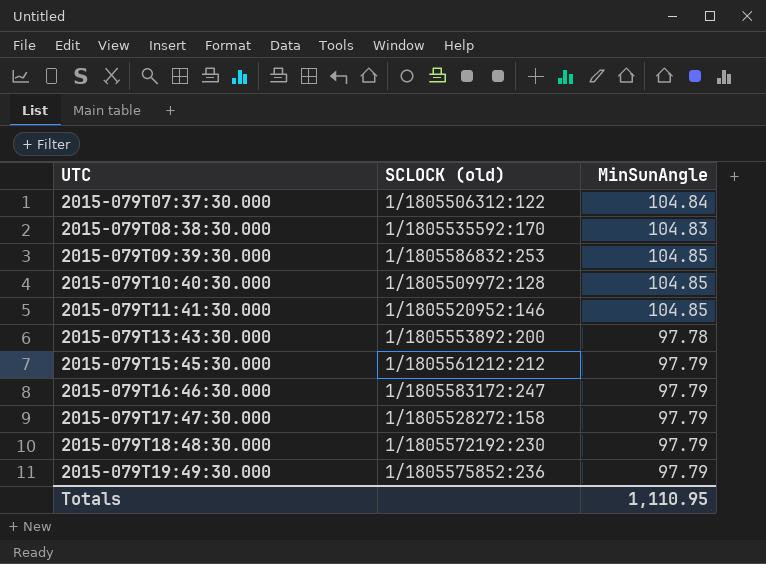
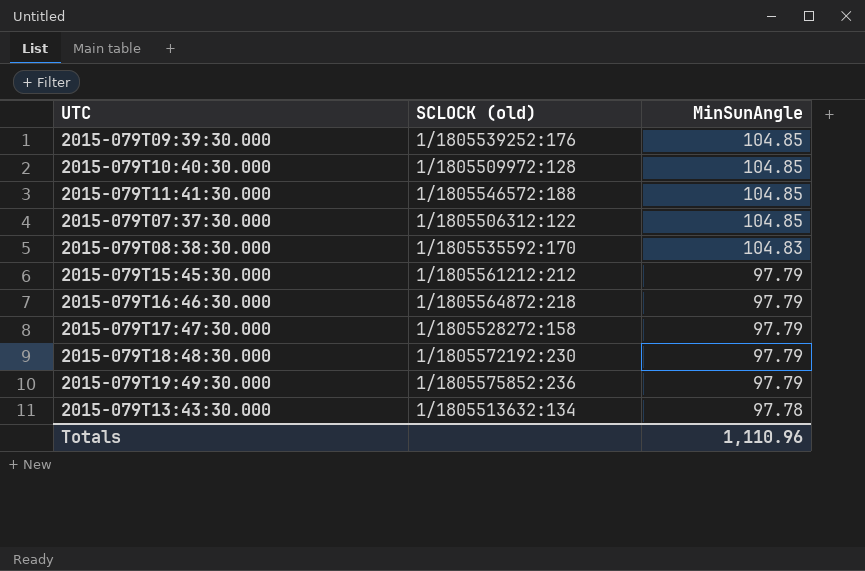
row order: UTC ascending -> MinSunAngle descending
2015-079T09:39:30.000 | SCLOCK (old): 1/1805586832:253 -> 1/1805539252:176
2015-079T11:41:30.000 | SCLOCK (old): 1/1805520952:146 -> 1/1805546572:188
2015-079T07:37:30.000 | MinSunAngle: 104.84 -> 104.85
2015-079T16:46:30.000 | SCLOCK (old): 1/1805583172:247 -> 1/1805564872:218
2015-079T13:43:30.000 | SCLOCK (old): 1/1805553892:200 -> 1/1805513632:134
Totals | MinSunAngle: 1,110.95 -> 1,110.96

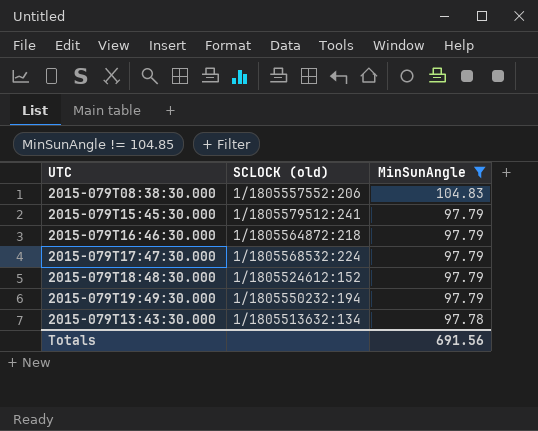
filter: none -> MinSunAngle != 104.85
2015-079T08:38:30.000 | SCLOCK (old): 1/1805535592:170 -> 1/1805557552:206
2015-079T15:45:30.000 | SCLOCK (old): 1/1805561212:212 -> 1/1805579512:241
2015-079T17:47:30.000 | SCLOCK (old): 1/1805528272:158 -> 1/1805568532:224
2015-079T18:48:30.000 | SCLOCK (old): 1/1805572192:230 -> 1/1805524612:152
2015-079T19:49:30.000 | SCLOCK (old): 1/1805575852:236 -> 1/1805550232:194
Totals | MinSunAngle: 1,110.96 -> 691.56

